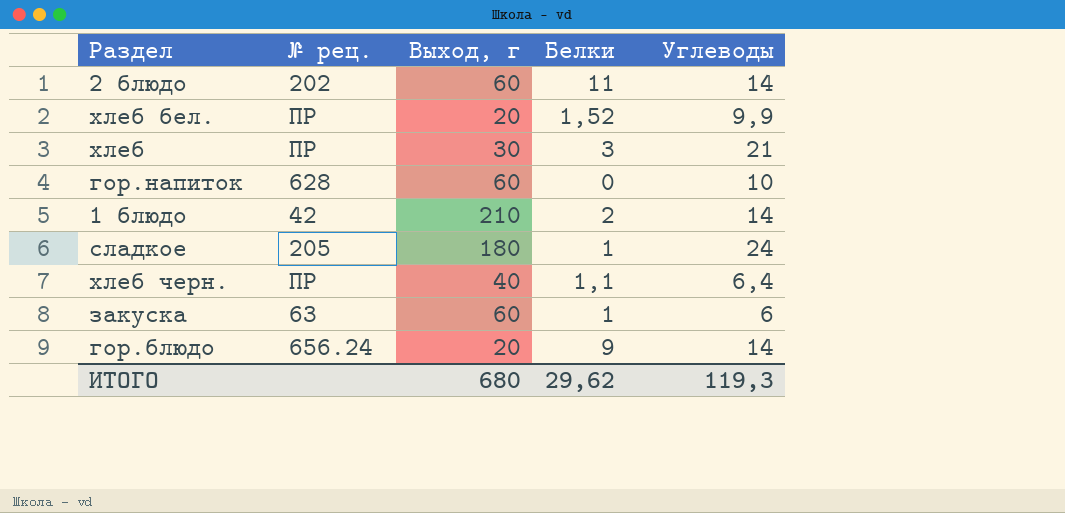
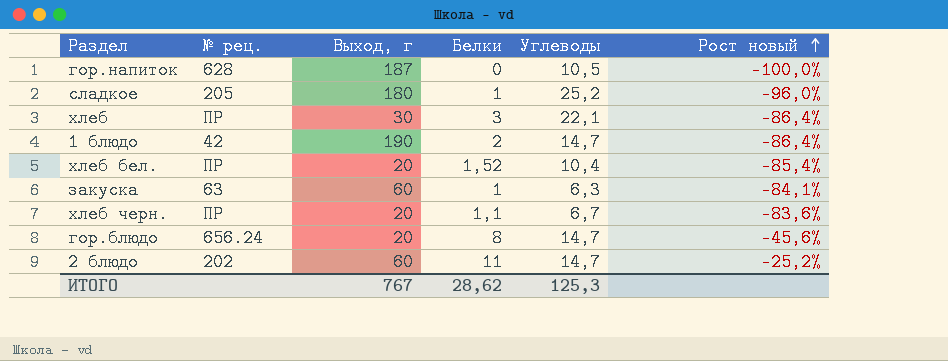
row order: none -> Рост новый ascending
column Рост новый | formula: none -> ([Белки] - [Углеводы]) / [Углеводы]
гор.напиток | Выход, г: 60 -> 187
гор.напиток | Углеводы: 10 -> 10,5
сладкое | Углеводы: 24 -> 25,2
хлеб | Углеводы: 21 -> 22,1
1 блюдо | Выход, г: 210 -> 190
1 блюдо | Углеводы: 14 -> 14,7
хлеб бел. | Углеводы: 9,9 -> 10,4
закуска | Углеводы: 6 -> 6,3
хлеб черн. | Выход, г: 40 -> 20
хлеб черн. | Углеводы: 6,4 -> 6,7
гор.блюдо | Белки: 9 -> 8
гор.блюдо | Углеводы: 14 -> 14,7
2 блюдо | Углеводы: 14 -> 14,7
ИТОГО | Выход, г: 680 -> 767
ИТОГО | Белки: 29,62 -> 28,62
ИТОГО | Углеводы: 119,3 -> 125,3

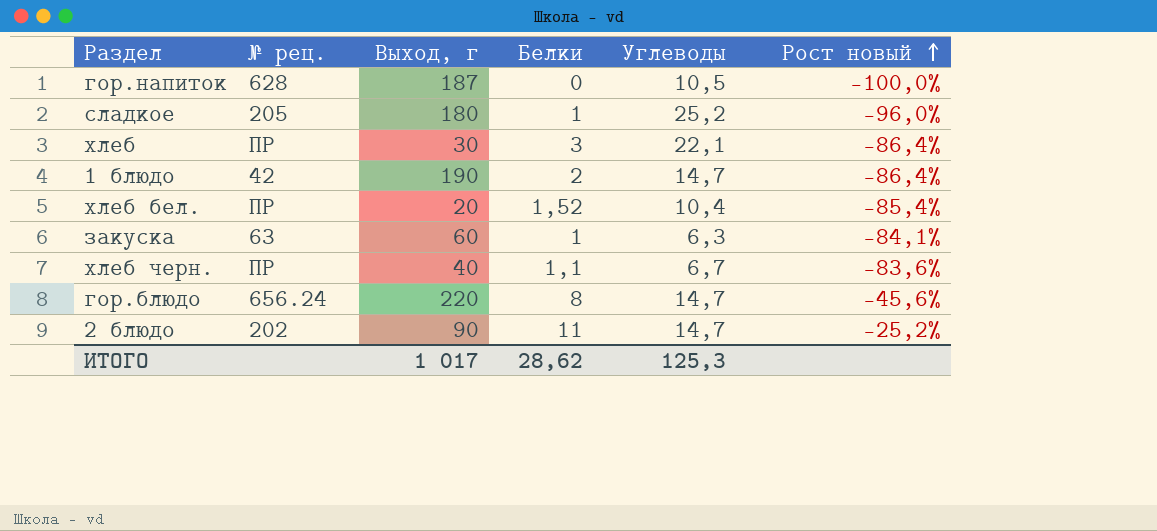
хлеб черн. | Выход, г: 20 -> 40
гор.блюдо | Выход, г: 20 -> 220
2 блюдо | Выход, г: 60 -> 90
ИТОГО | Выход, г: 767 -> 1 017

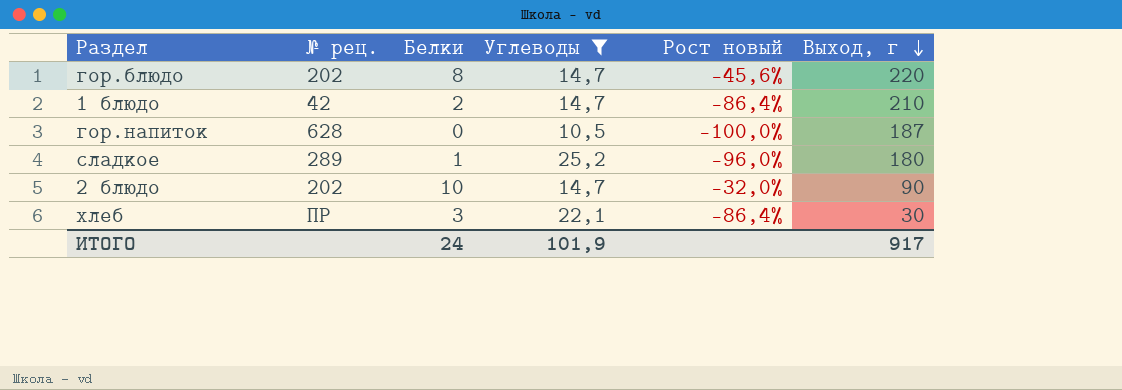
filter: none -> Углеводы >= 10,5
row order: Рост новый ascending -> Выход, г descending
column Выход, г | position: 3 -> 6
гор.блюдо | № рец.: 656.24 -> 202
1 блюдо | Выход, г: 190 -> 210
сладкое | № рец.: 205 -> 289
2 блюдо | Белки: 11 -> 10
2 блюдо | Рост новый: -25,2% -> -32,0%
ИТОГО | Белки: 28,62 -> 24
ИТОГО | Углеводы: 125,3 -> 101,9
ИТОГО | Выход, г: 1 017 -> 917

